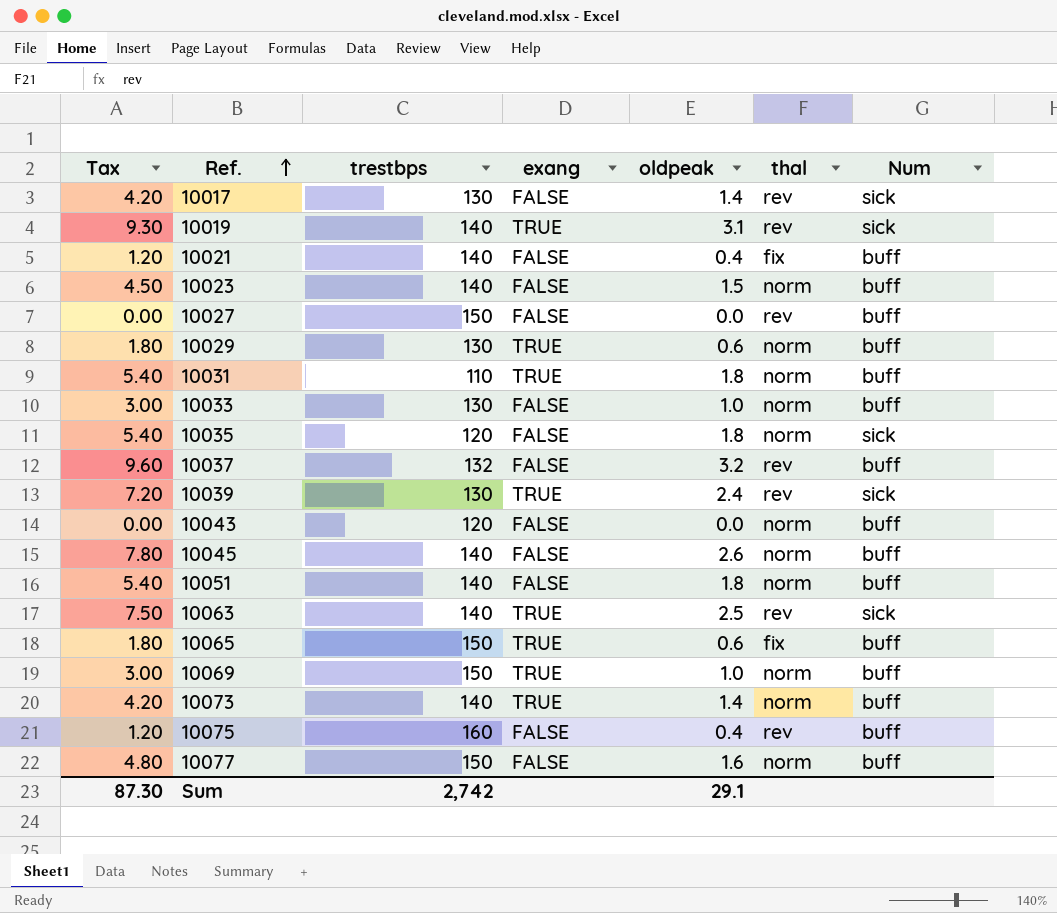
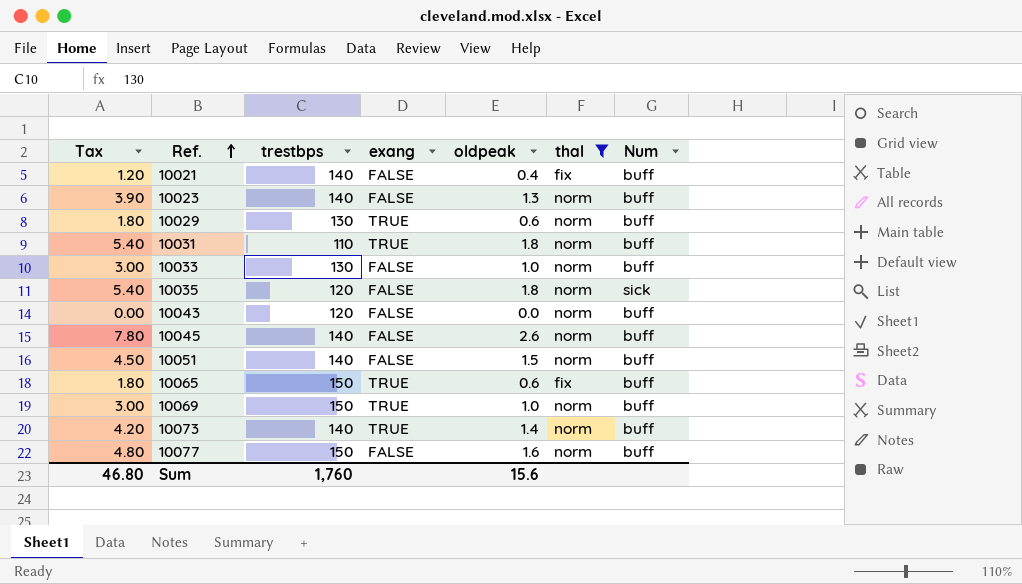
filter: none -> thal != rev
10023 | Tax: 4.50 -> 3.90
10023 | oldpeak: 1.5 -> 1.3
10051 | Tax: 5.40 -> 4.50
10051 | oldpeak: 1.8 -> 1.5
Sum | Tax: 87.30 -> 46.80
Sum | trestbps: 2,742 -> 1,760
Sum | oldpeak: 29.1 -> 15.6

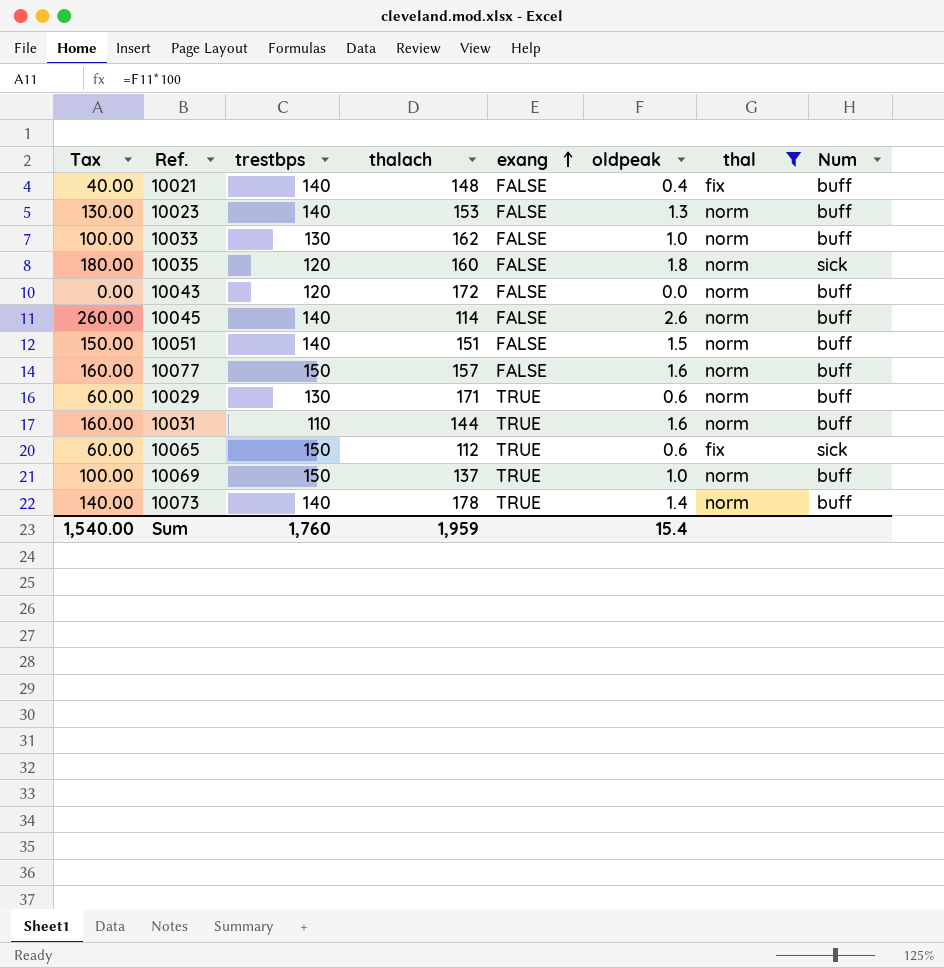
row order: Ref. ascending -> exang ascending
column Tax | formula: [oldpeak] * 3 -> [oldpeak] * 100
column thalach | position: none -> 4
10031 | oldpeak: 1.8 -> 1.6
10065 | Num: buff -> sick
Sum | Tax: 46.80 -> 1,540.00
Sum | oldpeak: 15.6 -> 15.4

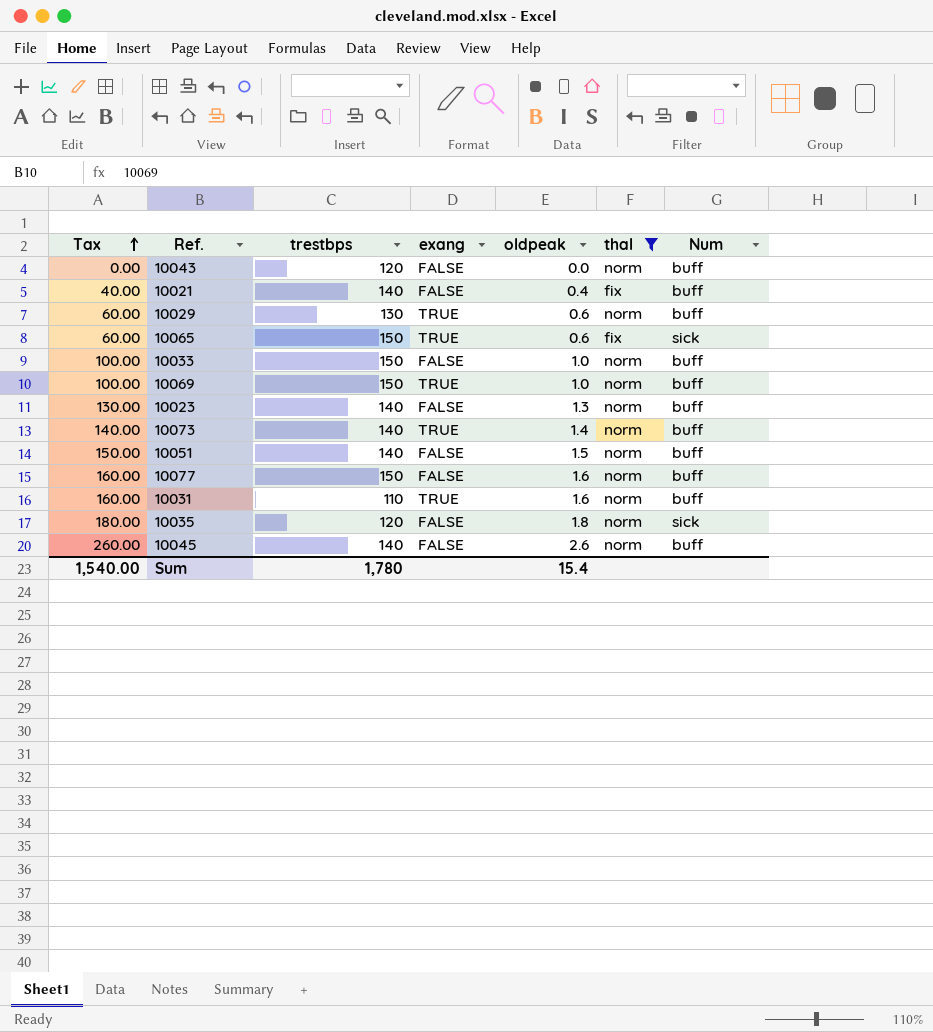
row order: exang ascending -> Tax ascending
column thalach | position: 4 -> none
10033 | trestbps: 130 -> 150
Sum | trestbps: 1,760 -> 1,780

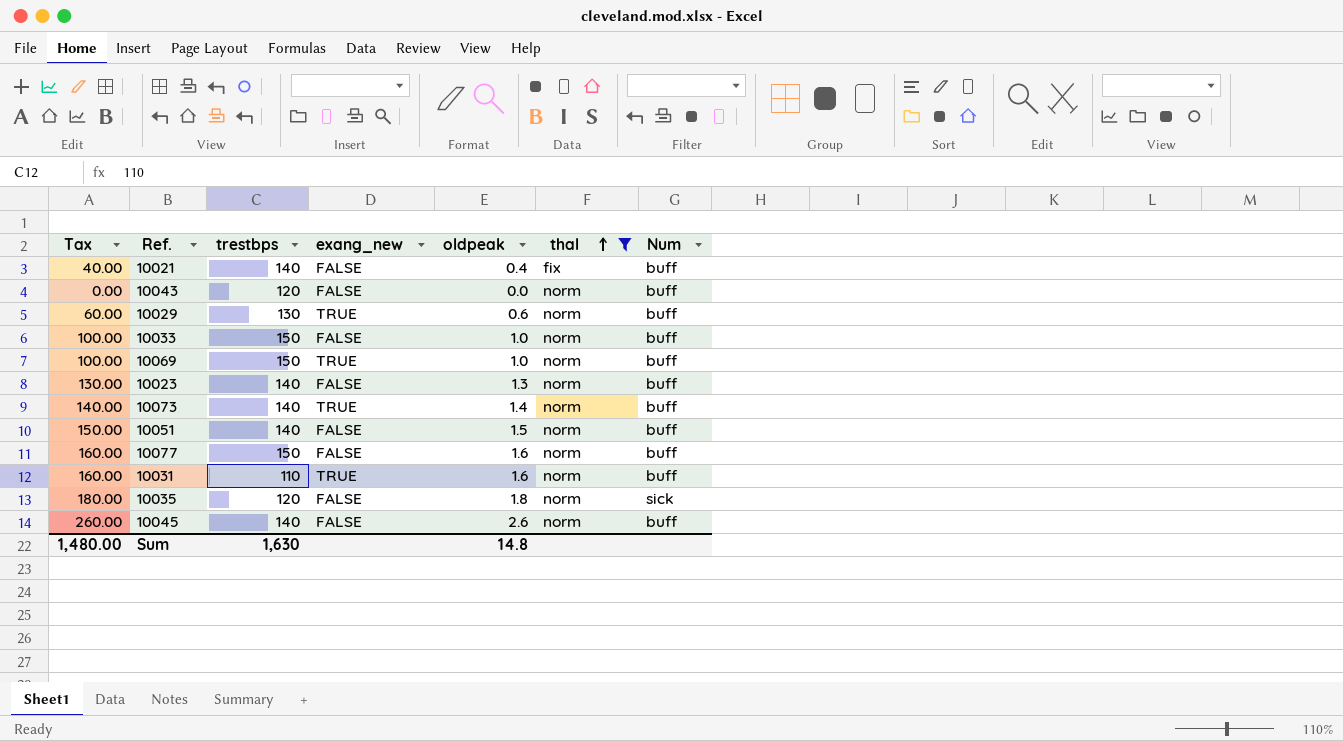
row order: Tax ascending -> thal ascending
column name: exang -> exang_new
row 10065: 60.00 | 150 | TRUE | 0.6 | fix | sick -> none
Sum | Tax: 1,540.00 -> 1,480.00
Sum | trestbps: 1,780 -> 1,630
Sum | oldpeak: 15.4 -> 14.8

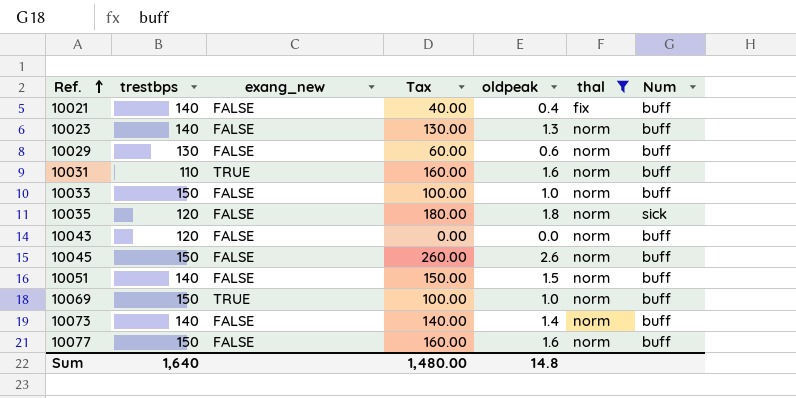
row order: thal ascending -> Ref. ascending
column Tax | position: 1 -> 4
10029 | exang_new: TRUE -> FALSE
10045 | trestbps: 140 -> 150
10073 | exang_new: TRUE -> FALSE
Sum | trestbps: 1,630 -> 1,640

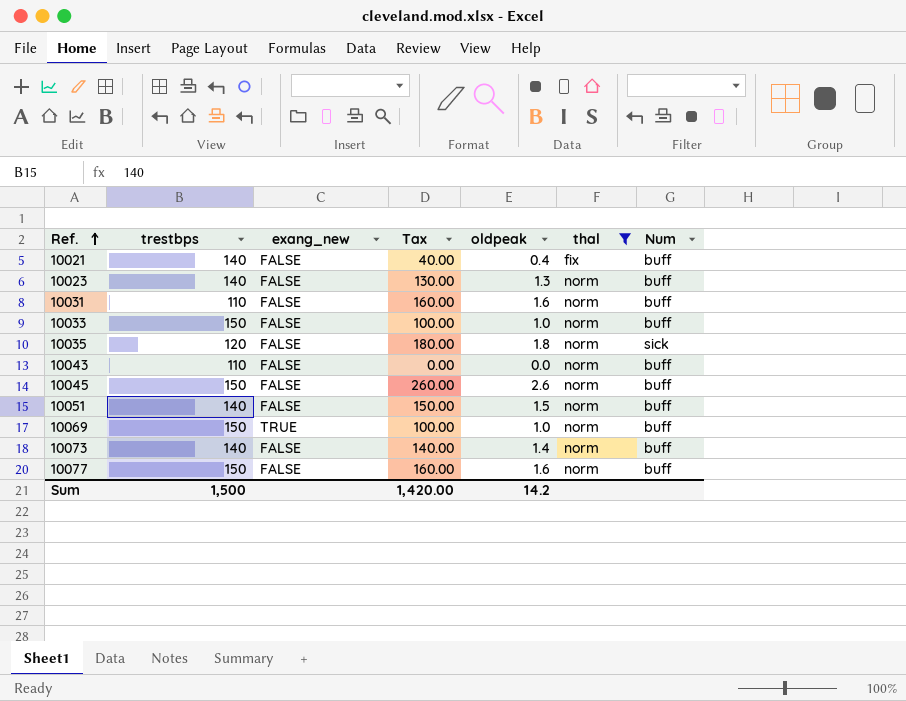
row 10029: 130 | FALSE | 60.00 | 0.6 | norm | buff -> none
10031 | exang_new: TRUE -> FALSE
10043 | trestbps: 120 -> 110
Sum | trestbps: 1,640 -> 1,500
Sum | Tax: 1,480.00 -> 1,420.00
Sum | oldpeak: 14.8 -> 14.2

